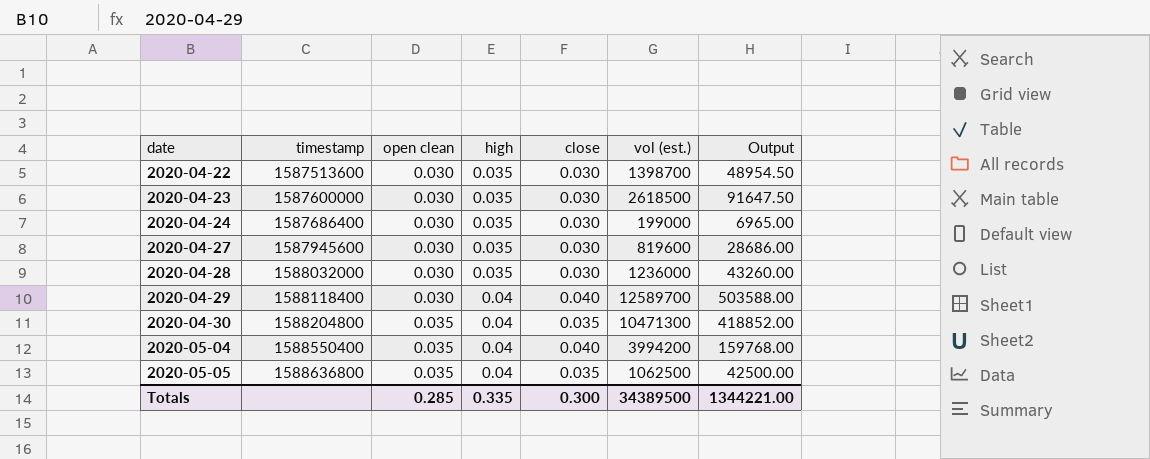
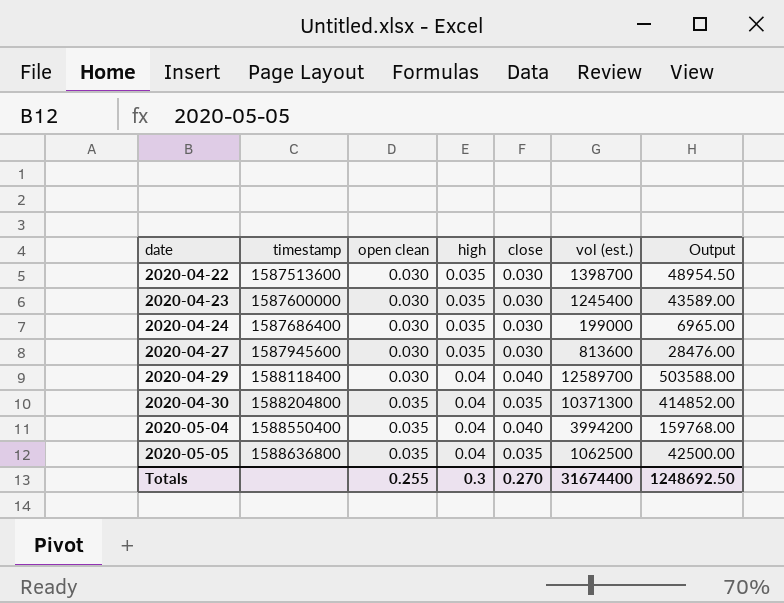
row 2020-04-28: 1588032000 | 0.030 | 0.035 | 0.030 | 1236000 | 43260.00 -> none
2020-04-23 | vol (est.): 2618500 -> 1245400
2020-04-23 | Output: 91647.50 -> 43589.00
2020-04-27 | vol (est.): 819600 -> 813600
2020-04-27 | Output: 28686.00 -> 28476.00
2020-04-30 | vol (est.): 10471300 -> 10371300
2020-04-30 | Output: 418852.00 -> 414852.00
Totals | open clean: 0.285 -> 0.255
Totals | high: 0.335 -> 0.3
Totals | close: 0.300 -> 0.270
Totals | vol (est.): 34389500 -> 31674400
Totals | Output: 1344221.00 -> 1248692.50

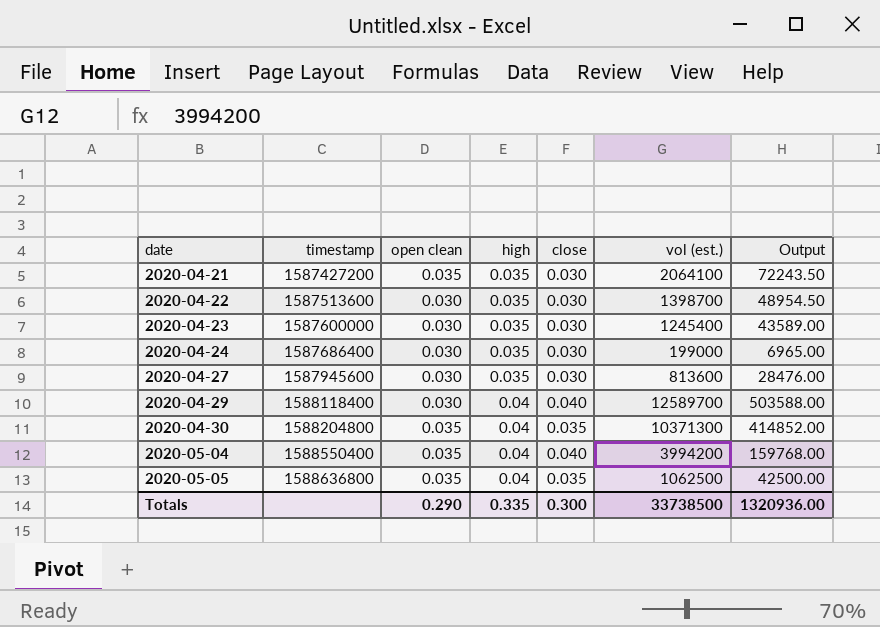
row 2020-04-21: none -> 1587427200 | 0.035 | 0.035 | 0.030 | 2064100 | 72243.50
Totals | open clean: 0.255 -> 0.290
Totals | high: 0.3 -> 0.335
Totals | close: 0.270 -> 0.300
Totals | vol (est.): 31674400 -> 33738500
Totals | Output: 1248692.50 -> 1320936.00

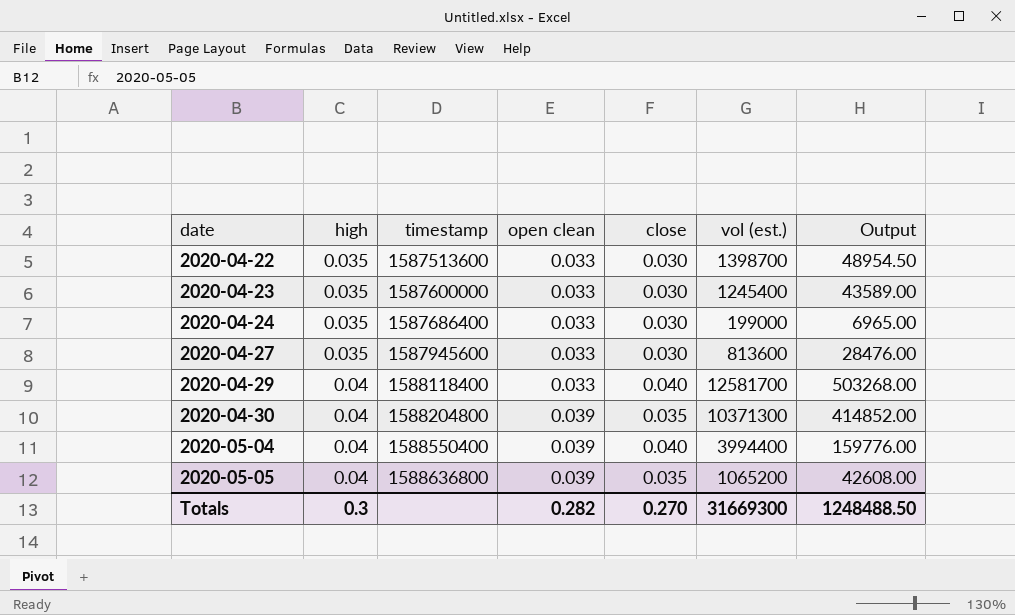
column high | position: 4 -> 2
row 2020-04-21: 1587427200 | 0.035 | 0.035 | 0.030 | 2064100 | 72243.50 -> none
2020-04-22 | open clean: 0.030 -> 0.033
2020-04-23 | open clean: 0.030 -> 0.033
2020-04-24 | open clean: 0.030 -> 0.033
2020-04-27 | open clean: 0.030 -> 0.033
2020-04-29 | open clean: 0.030 -> 0.033
2020-04-29 | vol (est.): 12589700 -> 12581700
2020-04-29 | Output: 503588.00 -> 503268.00
2020-04-30 | open clean: 0.035 -> 0.039
2020-05-04 | open clean: 0.035 -> 0.039
2020-05-04 | vol (est.): 3994200 -> 3994400
2020-05-04 | Output: 159768.00 -> 159776.00
2020-05-05 | open clean: 0.035 -> 0.039
2020-05-05 | vol (est.): 1062500 -> 1065200
2020-05-05 | Output: 42500.00 -> 42608.00
Totals | high: 0.335 -> 0.3
Totals | open clean: 0.290 -> 0.282
Totals | close: 0.300 -> 0.270
Totals | vol (est.): 33738500 -> 31669300
Totals | Output: 1320936.00 -> 1248488.50

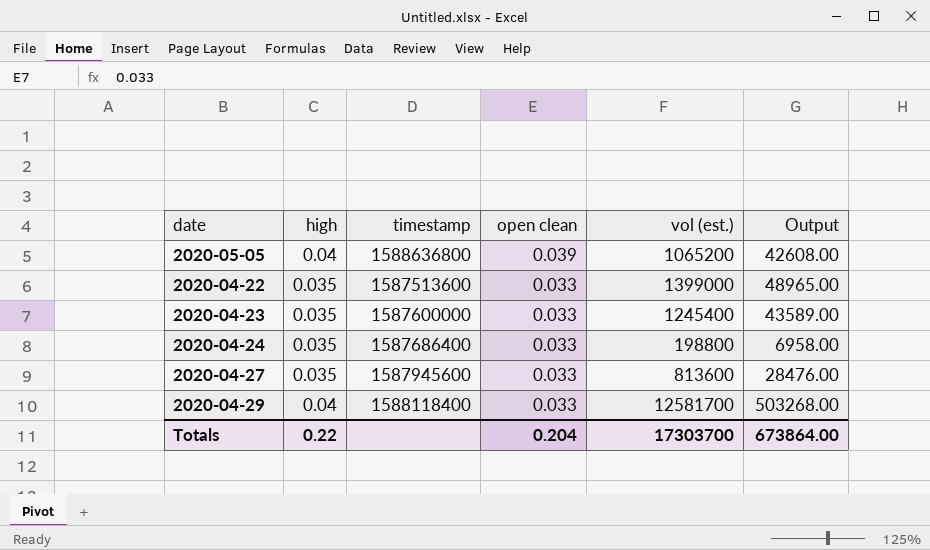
row order: date ascending -> open clean descending
column close | position: 5 -> none
row 2020-04-30: 0.04 | 1588204800 | 0.039 | 0.035 | 10371300 | 414852.00 -> none
row 2020-05-04: 0.04 | 1588550400 | 0.039 | 0.040 | 3994400 | 159776.00 -> none
2020-04-22 | vol (est.): 1398700 -> 1399000
2020-04-22 | Output: 48954.50 -> 48965.00
2020-04-24 | vol (est.): 199000 -> 198800
2020-04-24 | Output: 6965.00 -> 6958.00
Totals | high: 0.3 -> 0.22
Totals | open clean: 0.282 -> 0.204
Totals | vol (est.): 31669300 -> 17303700
Totals | Output: 1248488.50 -> 673864.00

